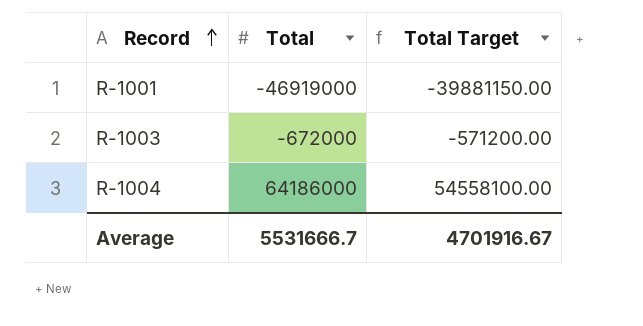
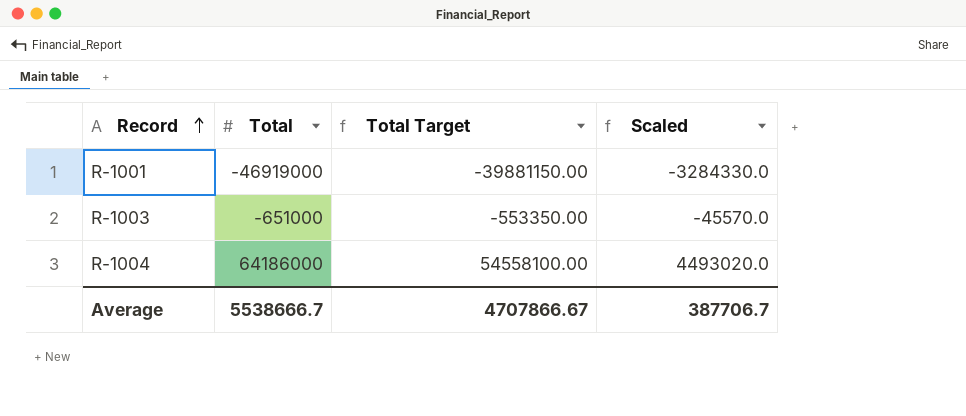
column Scaled | formula: none -> [Total] * 0.07
R-1003 | Total: -672000 -> -651000
R-1003 | Total Target: -571200.00 -> -553350.00
Average | Total: 5531666.7 -> 5538666.7
Average | Total Target: 4701916.67 -> 4707866.67

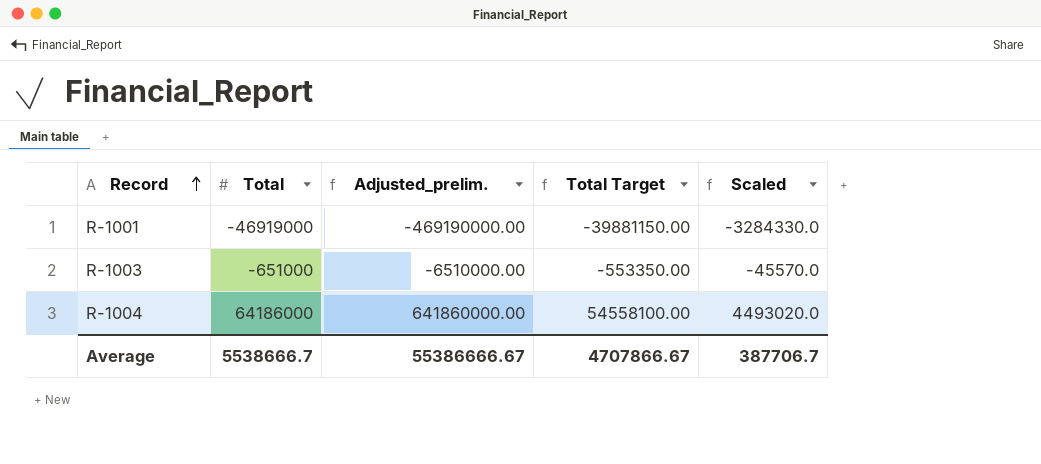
column Adjusted_prelim. | formula: none -> [Total] * 10

